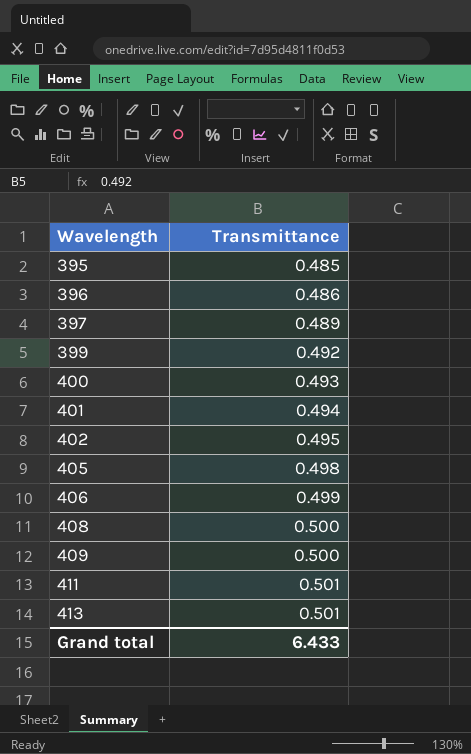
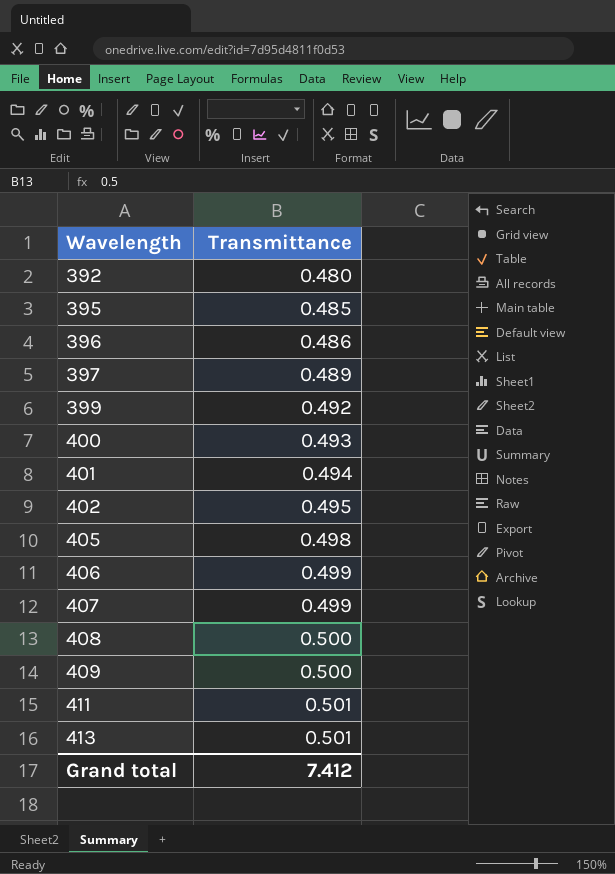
row 392: none -> 0.480
row 407: none -> 0.499
Grand total | Transmittance: 6.433 -> 7.412

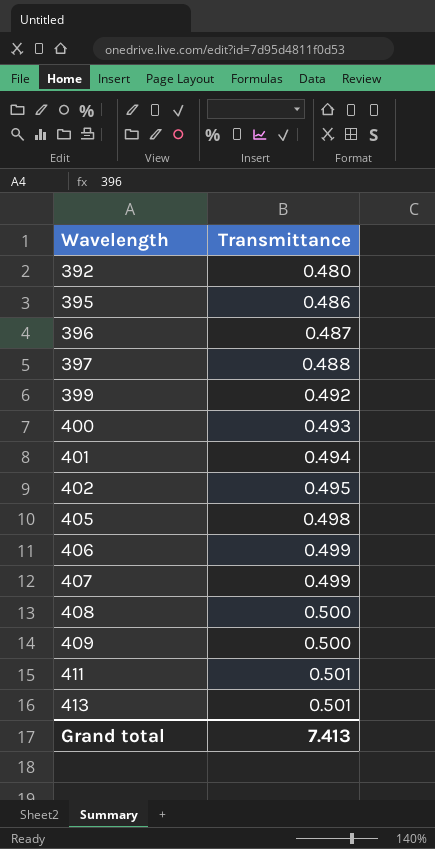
395 | Transmittance: 0.485 -> 0.486
396 | Transmittance: 0.486 -> 0.487
397 | Transmittance: 0.489 -> 0.488
Grand total | Transmittance: 7.412 -> 7.413

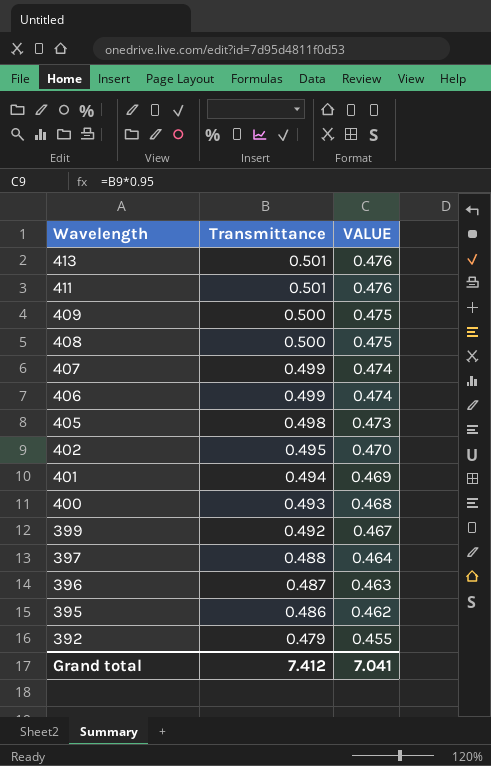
row order: Wavelength ascending -> Wavelength descending
column VALUE | formula: none -> [Transmittance] * 0.95
392 | Transmittance: 0.480 -> 0.479
Grand total | Transmittance: 7.413 -> 7.412

